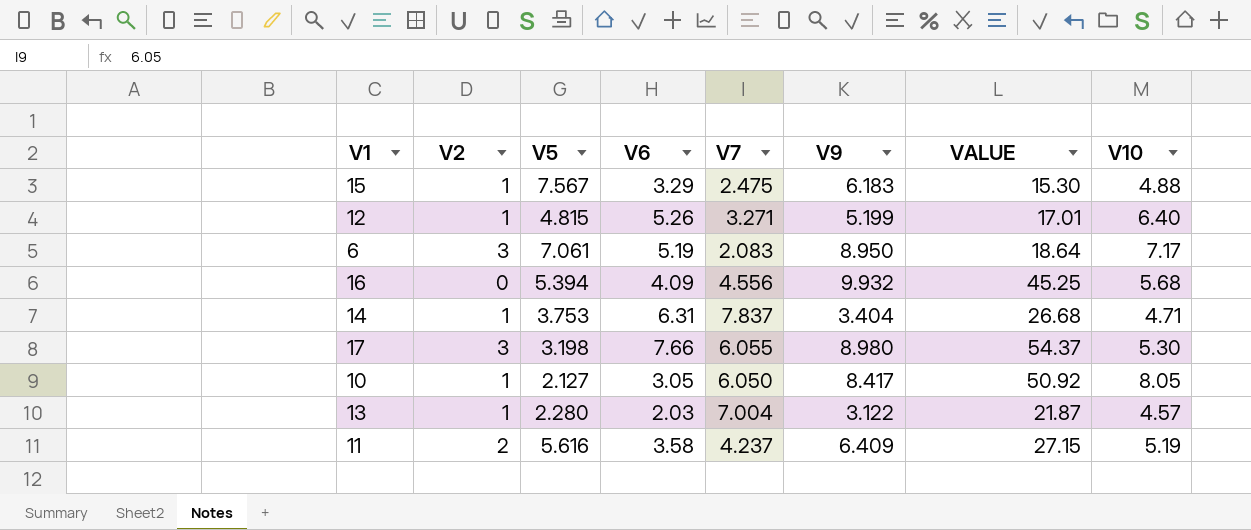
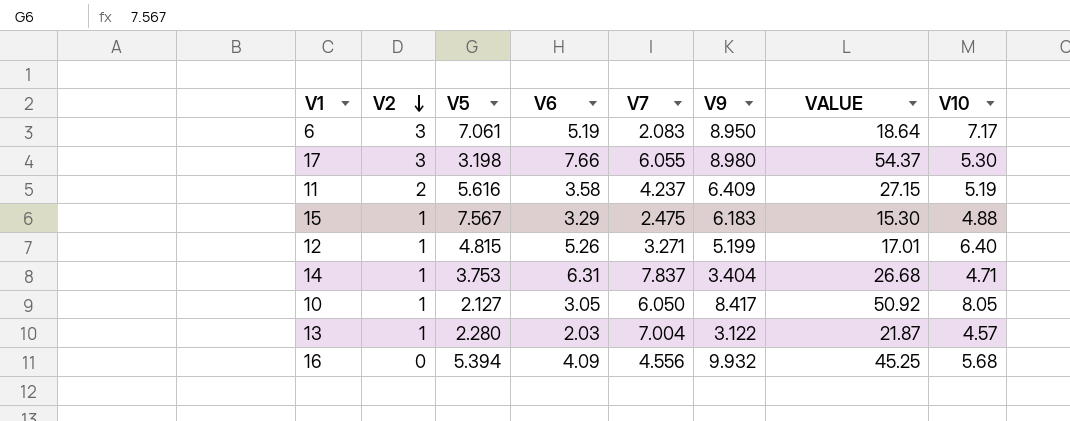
row order: none -> V2 descending

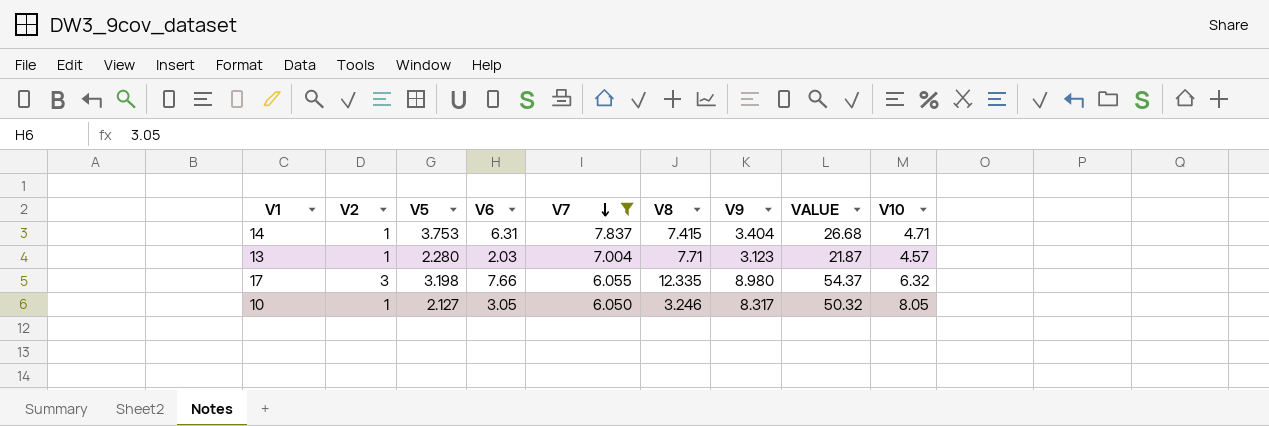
filter: none -> V7 >= 6.050
row order: V2 descending -> V7 descending
column V8 | position: none -> 6
13 | V9: 3.122 -> 3.123
17 | V10: 5.30 -> 6.32
10 | V9: 8.417 -> 8.317
10 | VALUE: 50.92 -> 50.32

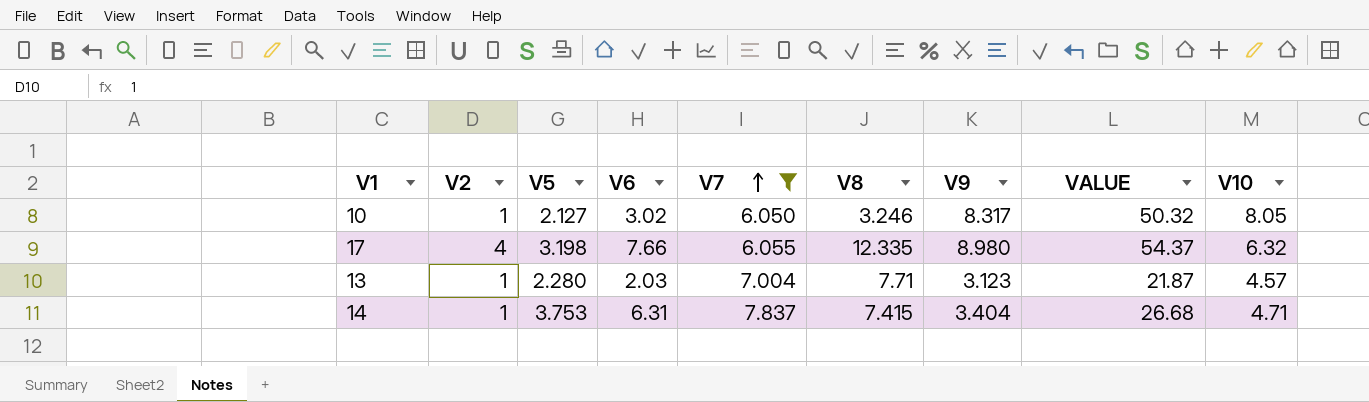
row order: V7 descending -> V7 ascending
10 | V6: 3.05 -> 3.02
17 | V2: 3 -> 4

